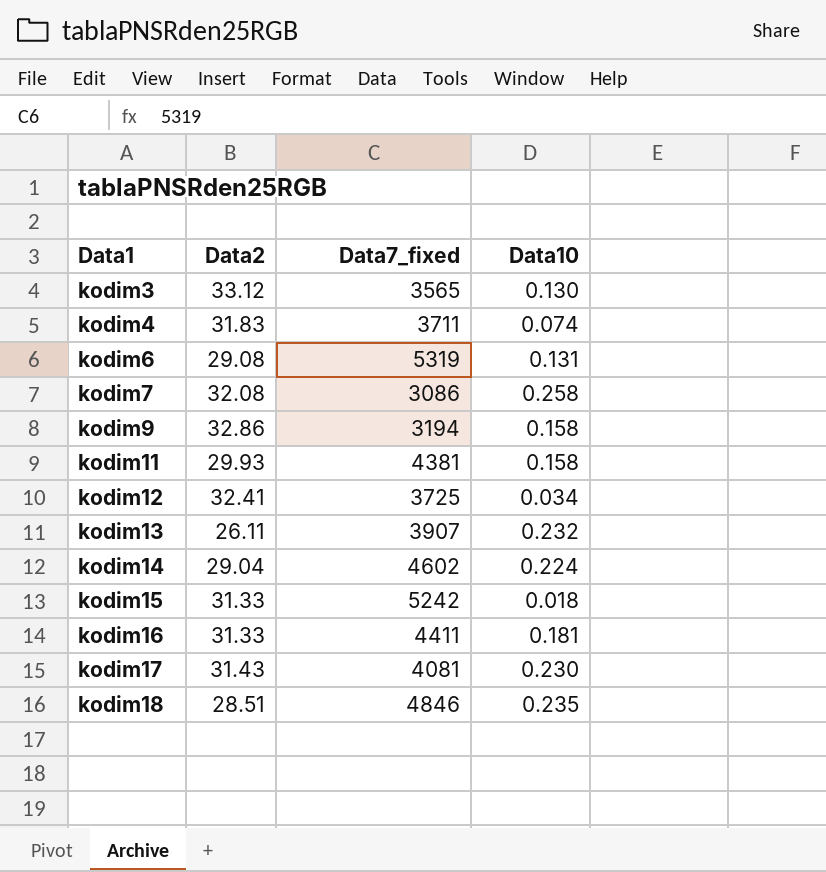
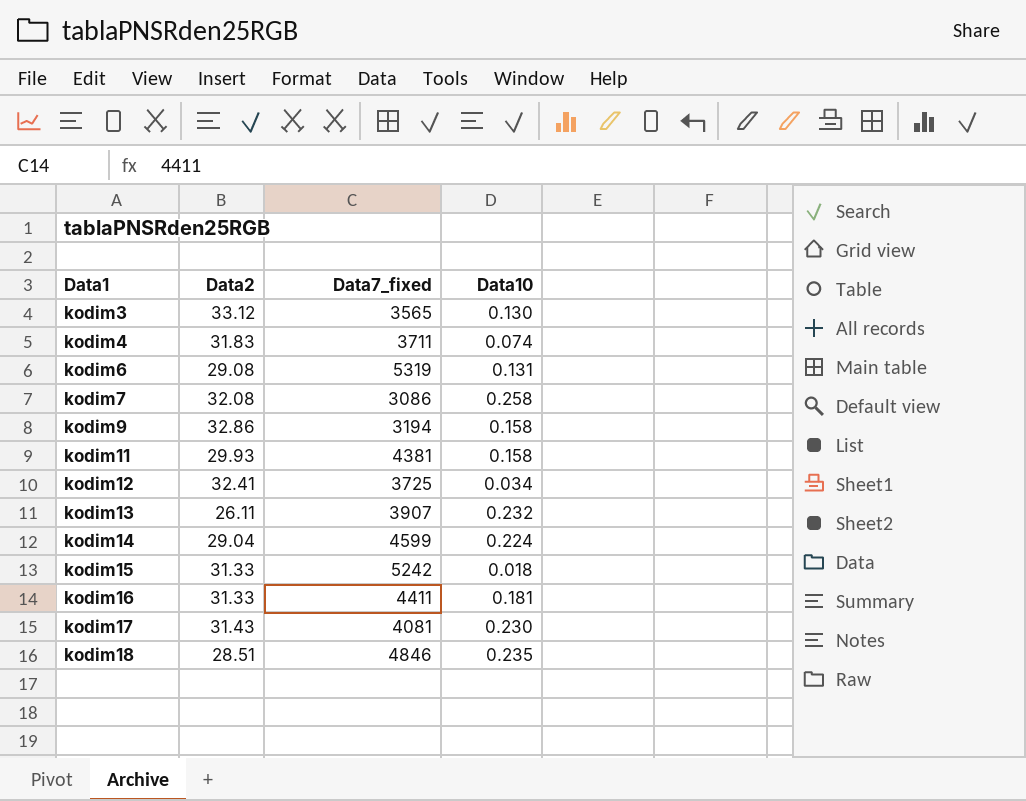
kodim14 | Data7_fixed: 4602 -> 4599

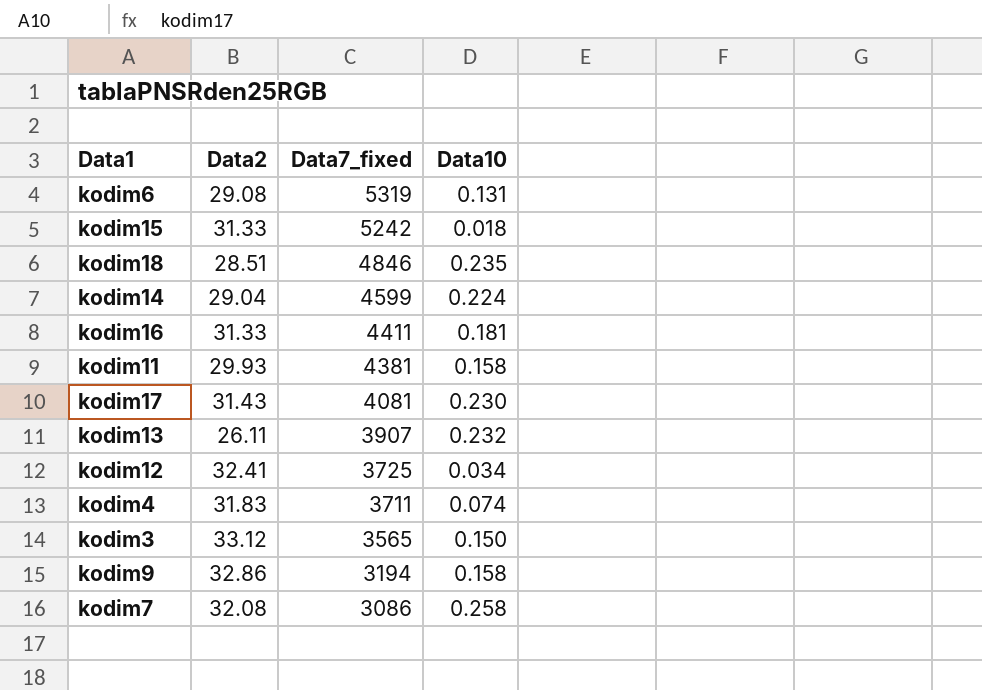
row order: Data1 ascending -> Data7_fixed descending
kodim3 | Data10: 0.130 -> 0.150

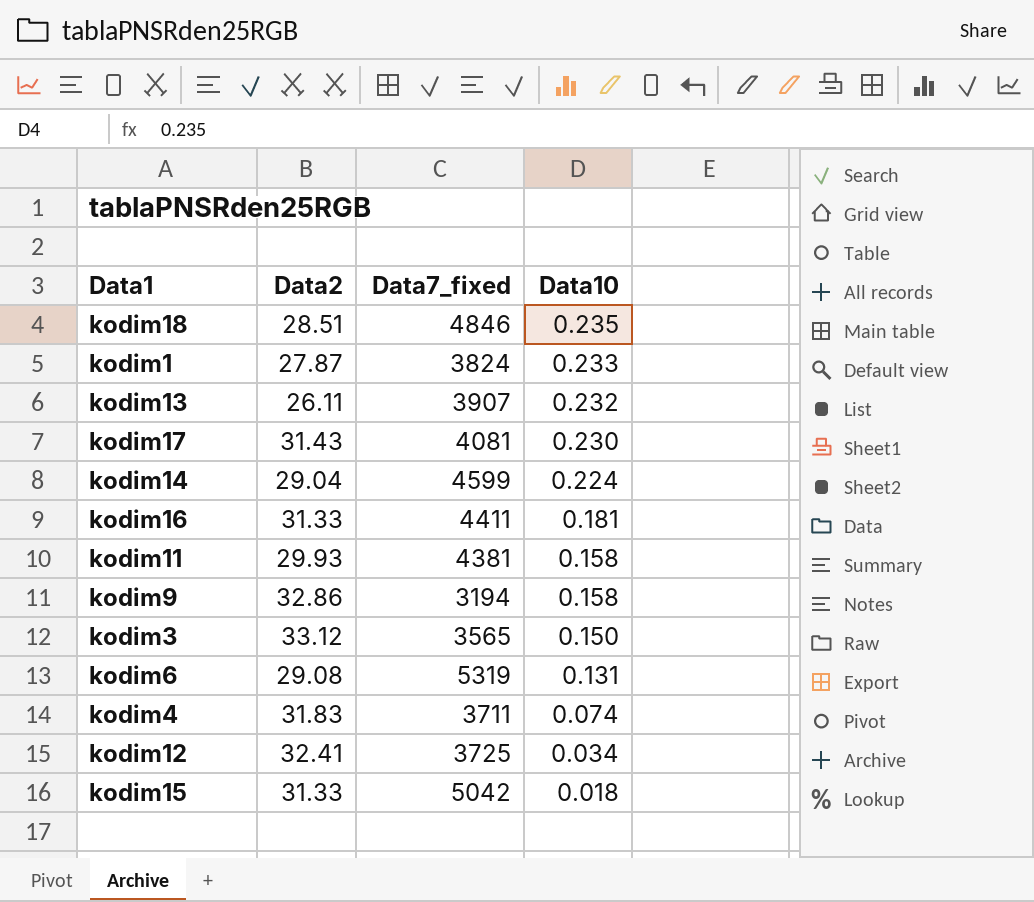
row order: Data7_fixed descending -> Data10 descending
row kodim7: 32.08 | 3086 | 0.258 -> none
row kodim1: none -> 27.87 | 3824 | 0.233
kodim15 | Data7_fixed: 5242 -> 5042

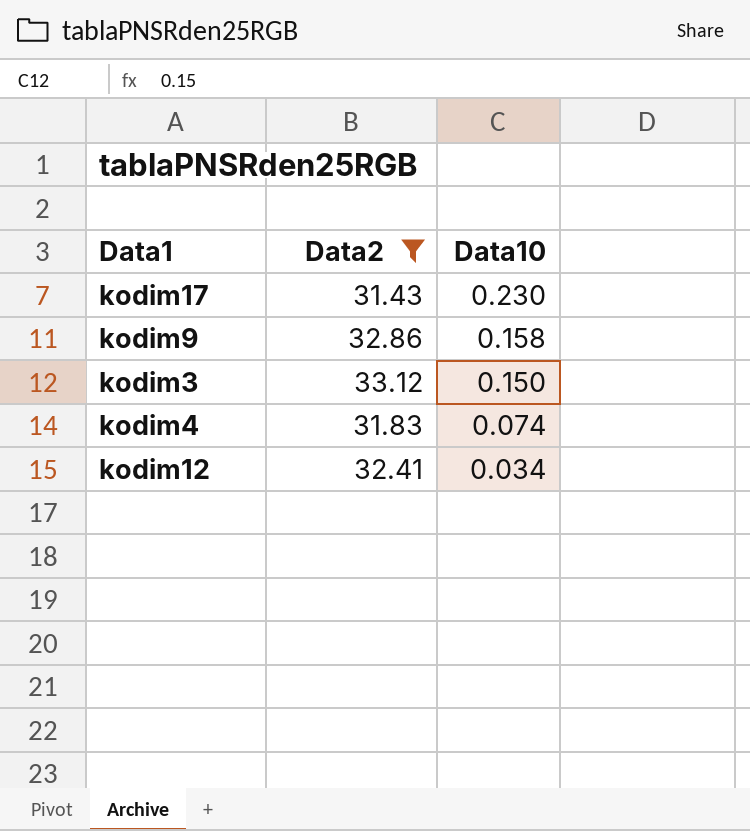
filter: none -> Data2 >= 31.43
column Data7_fixed | position: 3 -> none

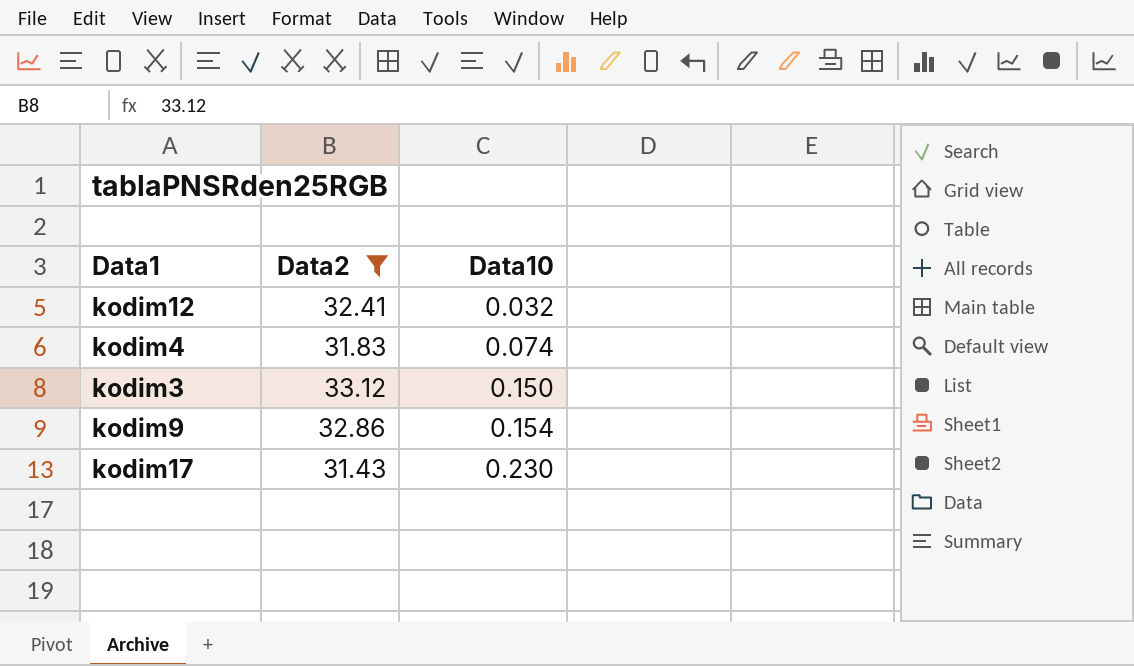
row order: Data10 descending -> Data10 ascending
kodim12 | Data10: 0.034 -> 0.032
kodim9 | Data10: 0.158 -> 0.154

